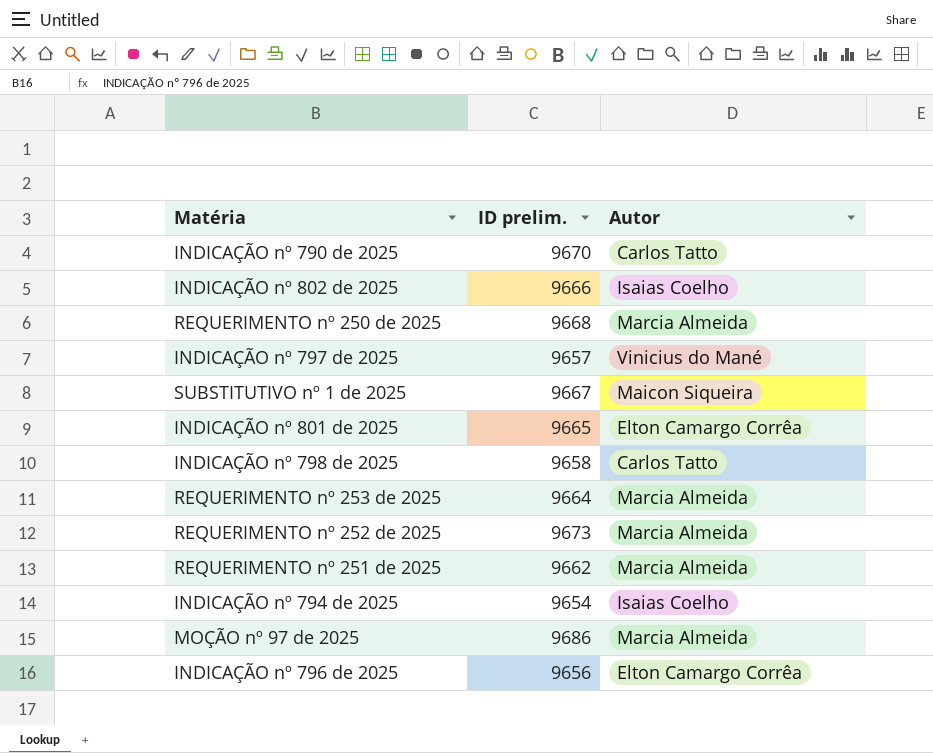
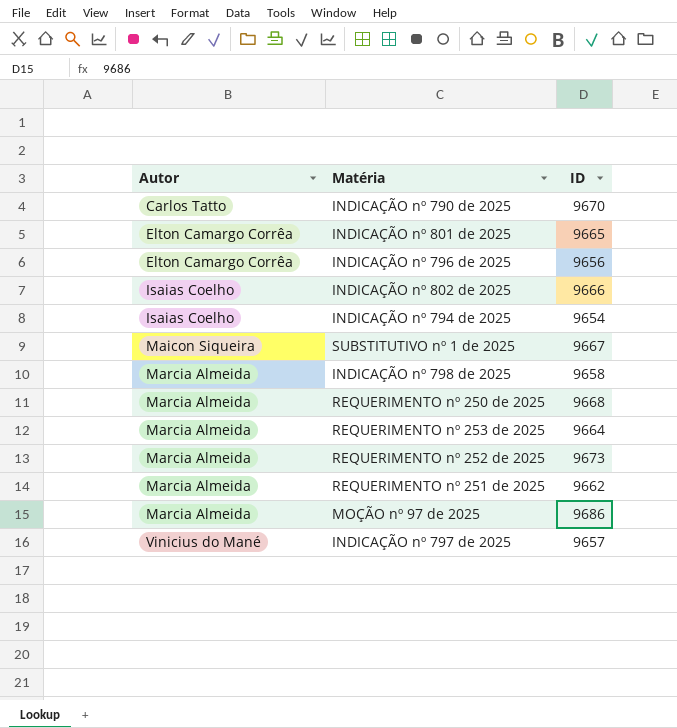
row order: none -> Autor ascending
column Autor | position: 3 -> 1
column name: ID prelim. -> ID
INDICAÇÃO nº 798 de 2025 | Autor: Carlos Tatto -> Marcia Almeida

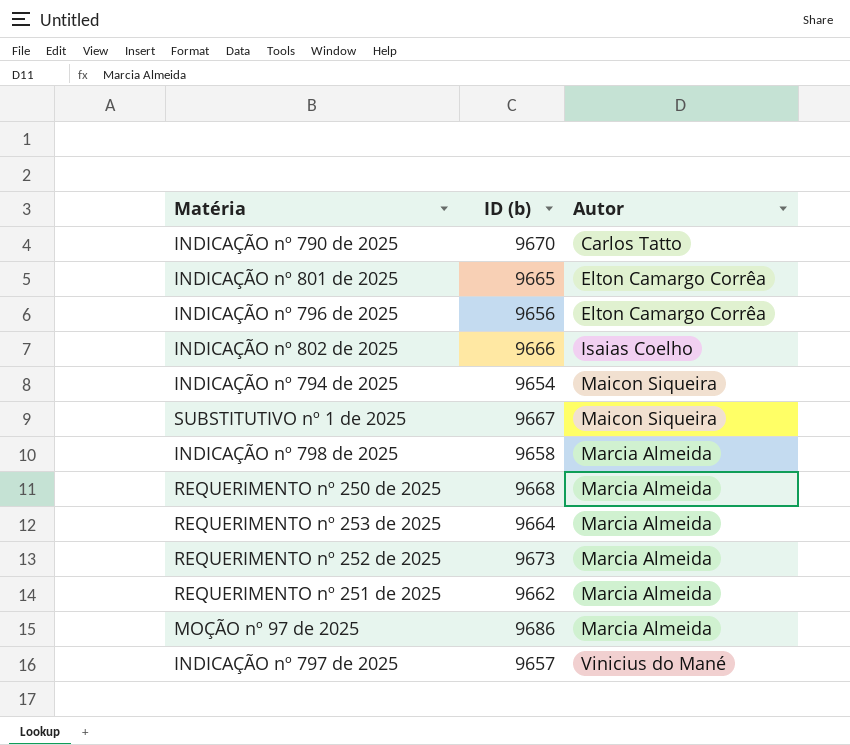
column name: ID -> ID (b)
column Autor | position: 1 -> 3
INDICAÇÃO nº 794 de 2025 | Autor: Isaias Coelho -> Maicon Siqueira

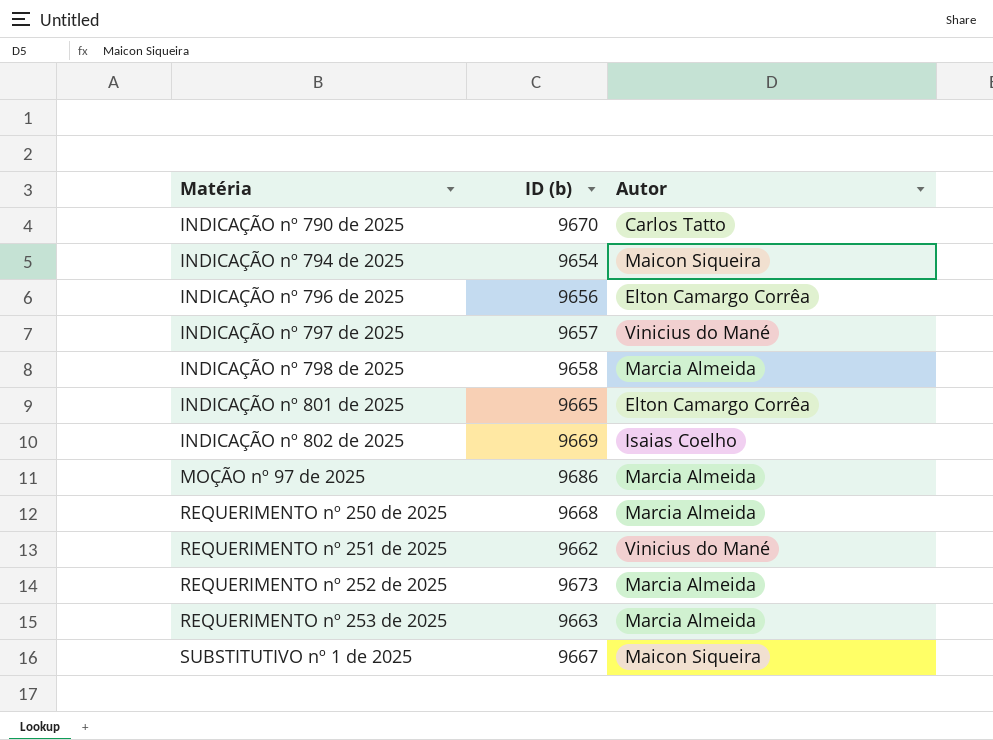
row order: Autor ascending -> Matéria ascending
INDICAÇÃO nº 802 de 2025 | ID (b): 9666 -> 9669
REQUERIMENTO nº 251 de 2025 | Autor: Marcia Almeida -> Vinicius do Mané
REQUERIMENTO nº 253 de 2025 | ID (b): 9664 -> 9663

